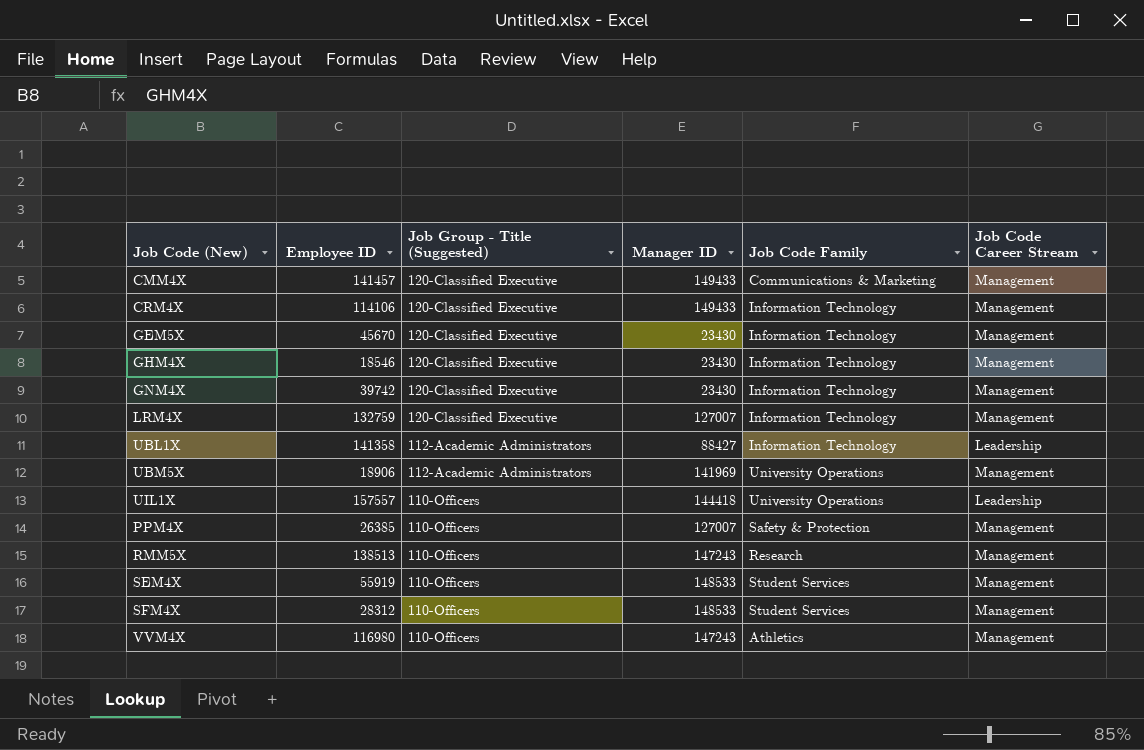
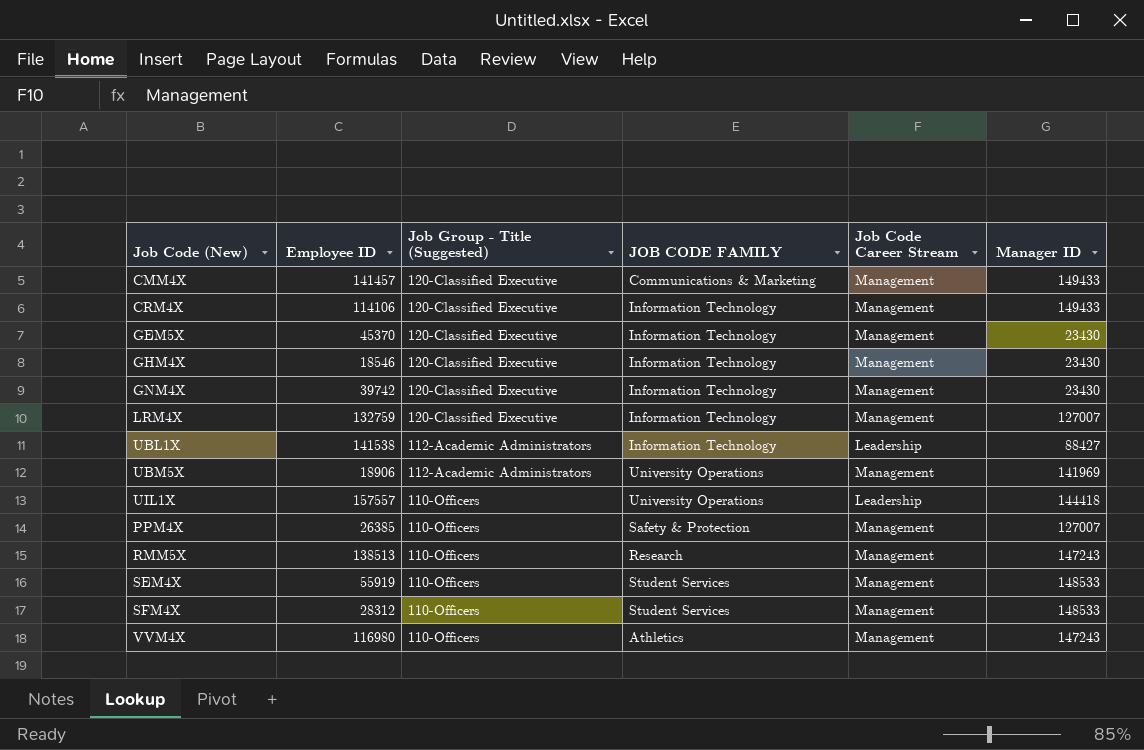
column name: Job Code Family -> JOB CODE FAMILY
column Manager ID | position: 4 -> 6
GEM5X | Employee ID: 45670 -> 45370
UBL1X | Employee ID: 141358 -> 141538

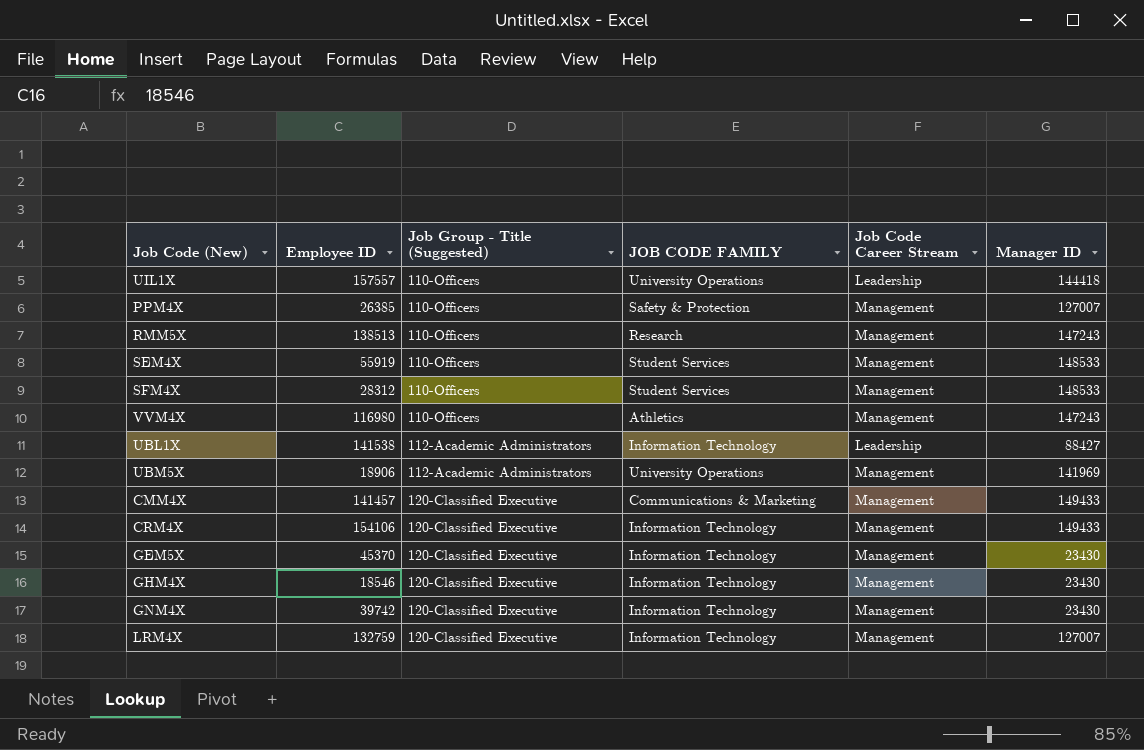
row order: Job Group - Title (Suggested) descending -> Job Group - Title (Suggested) ascending
CRM4X | Employee ID: 114106 -> 154106

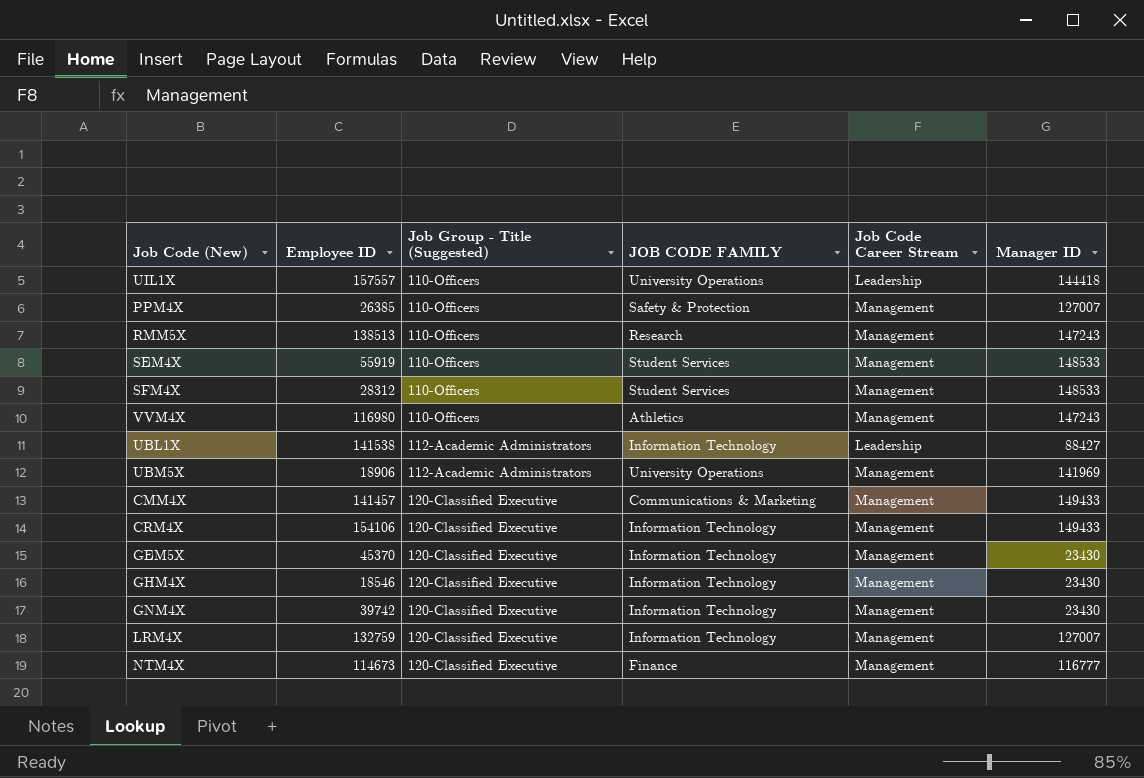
row NTM4X: none -> 114673 | 120-Classified Executive | Finance | Management | 116777

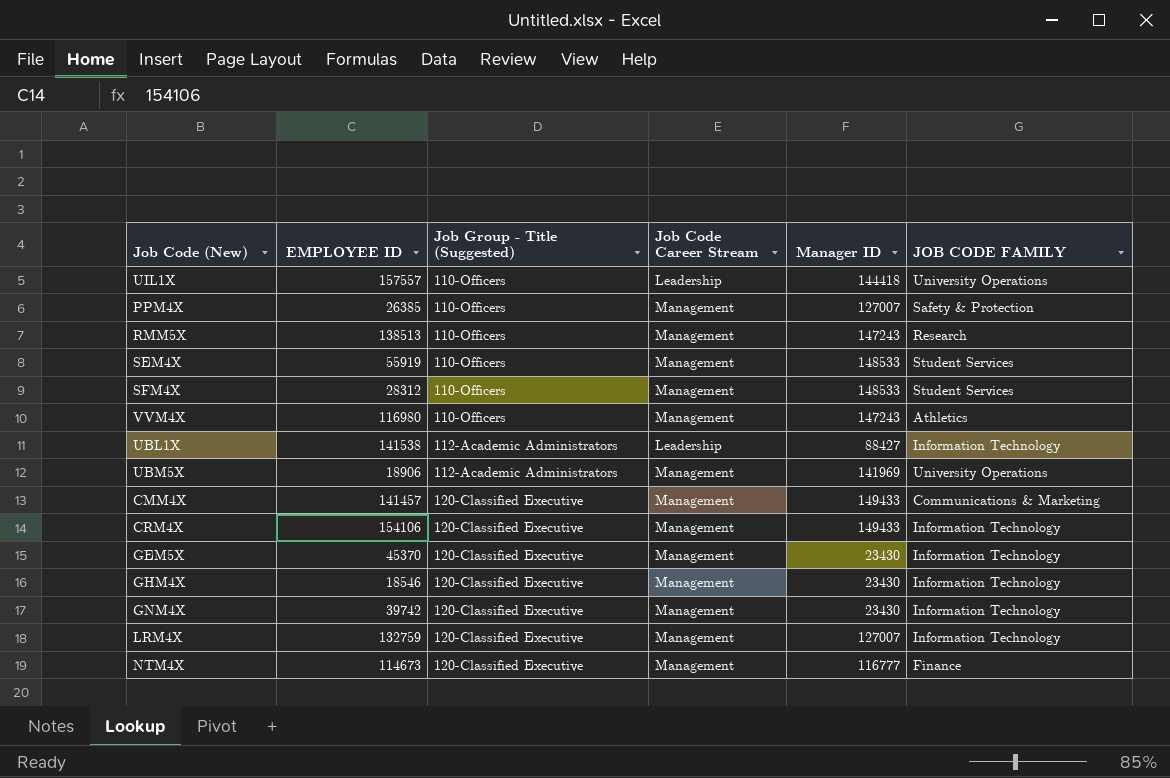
column name: Employee ID -> EMPLOYEE ID
column JOB CODE FAMILY | position: 4 -> 6

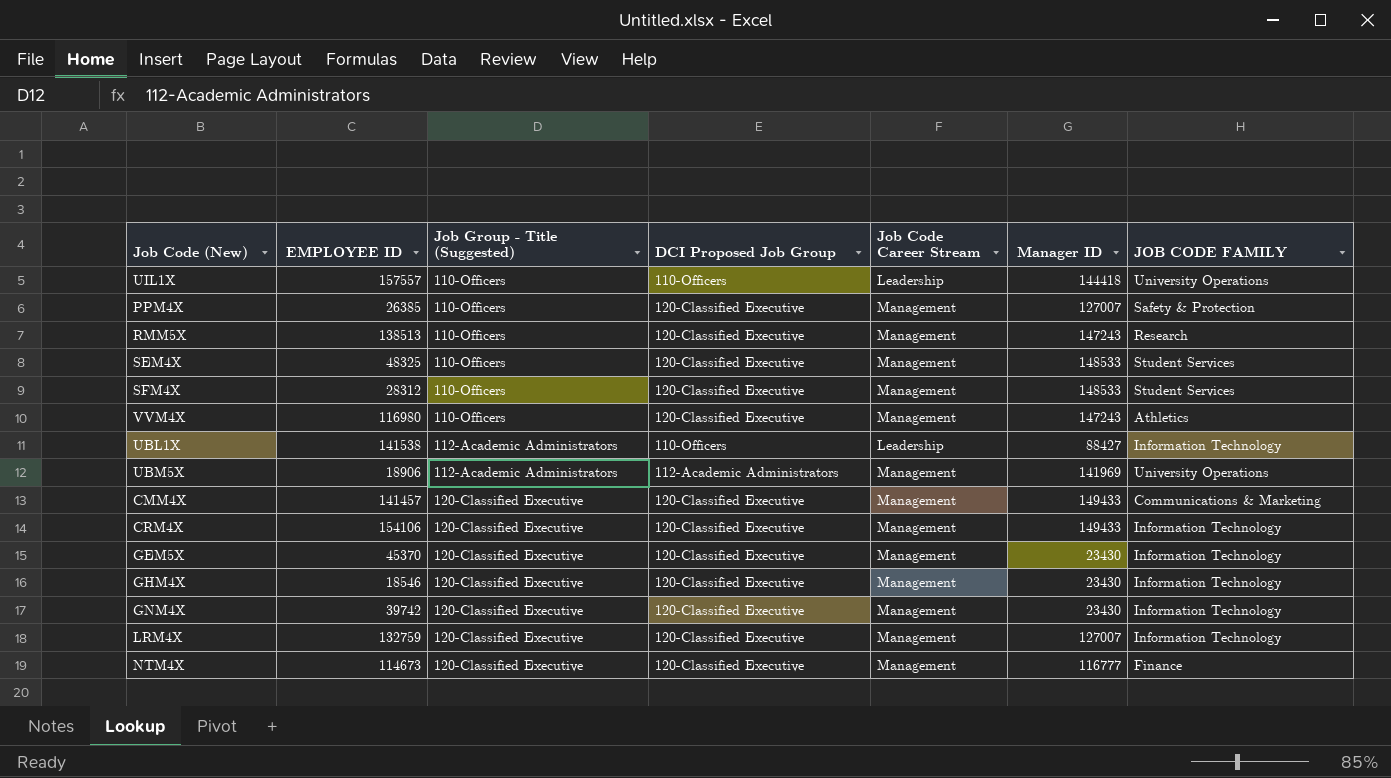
column DCI Proposed Job Group | position: none -> 4
SEM4X | EMPLOYEE ID: 55919 -> 48325

